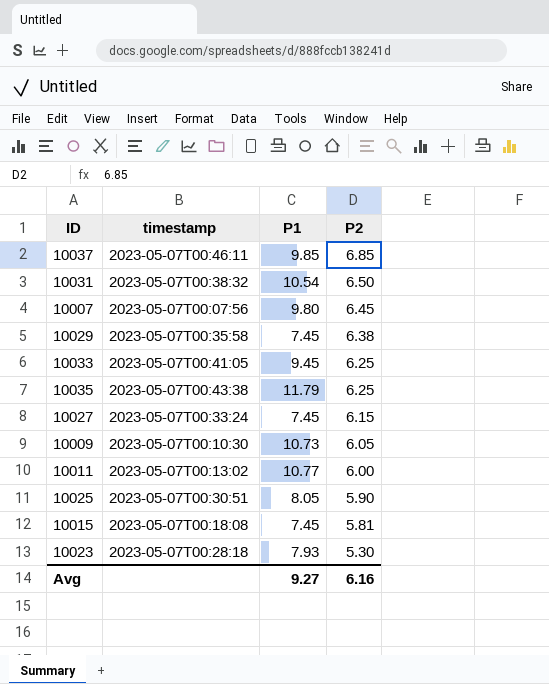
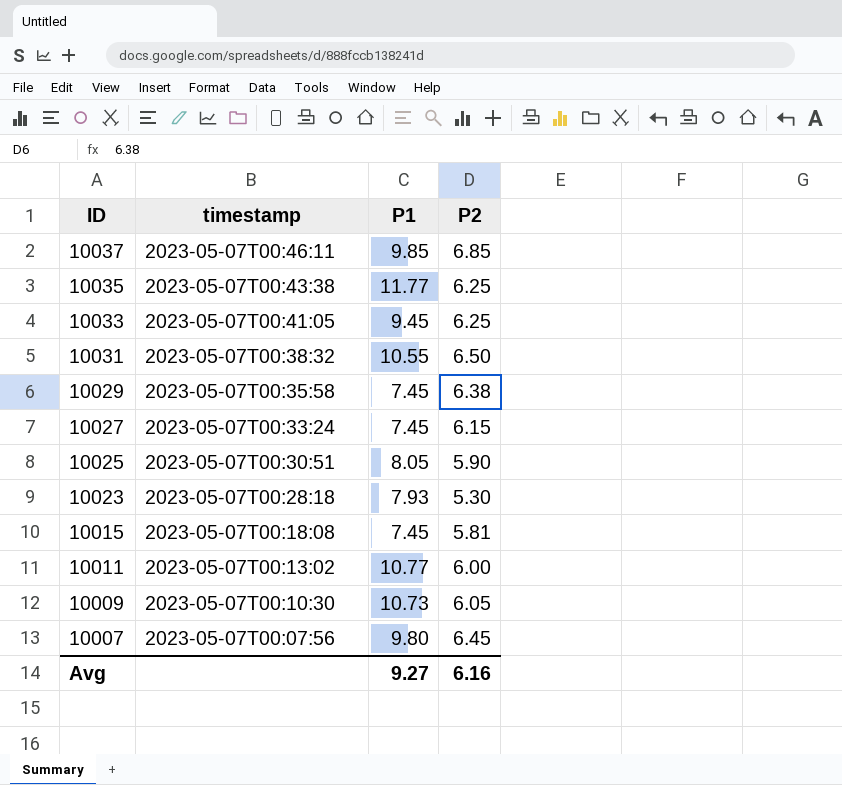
row order: P2 descending -> ID descending
10035 | P1: 11.79 -> 11.77
10031 | P1: 10.54 -> 10.55

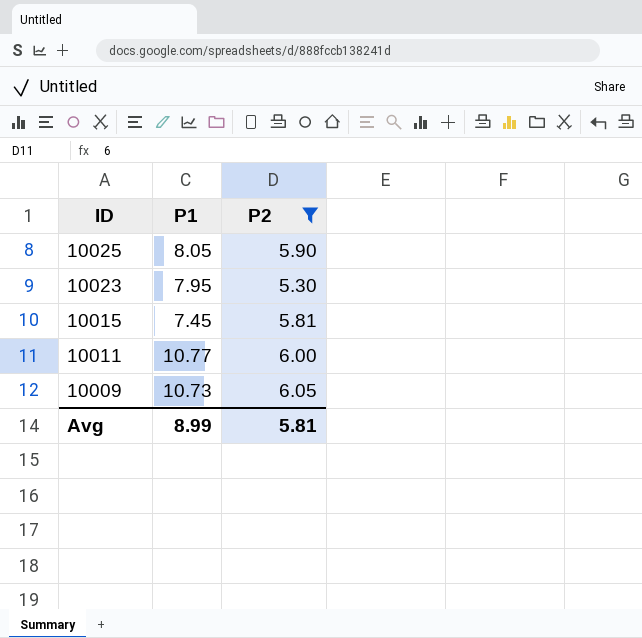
filter: none -> P2 <= 6.05
column timestamp | position: 2 -> none
10023 | P1: 7.93 -> 7.95
Avg | P1: 9.27 -> 8.99
Avg | P2: 6.16 -> 5.81

